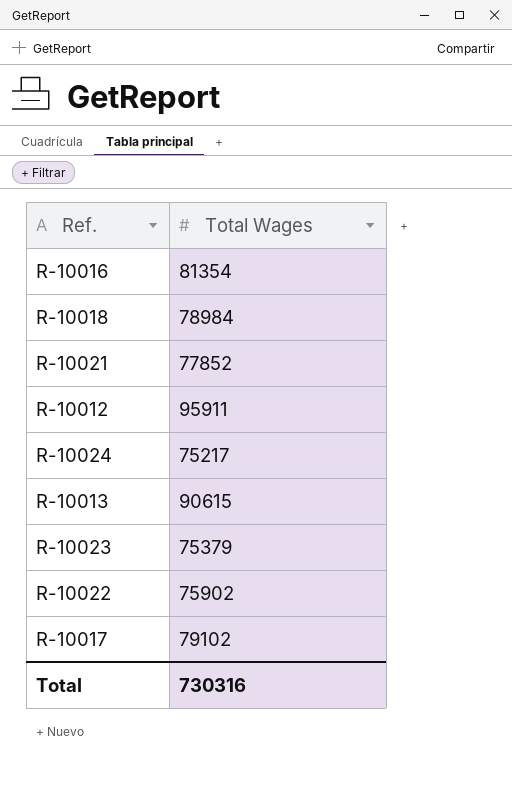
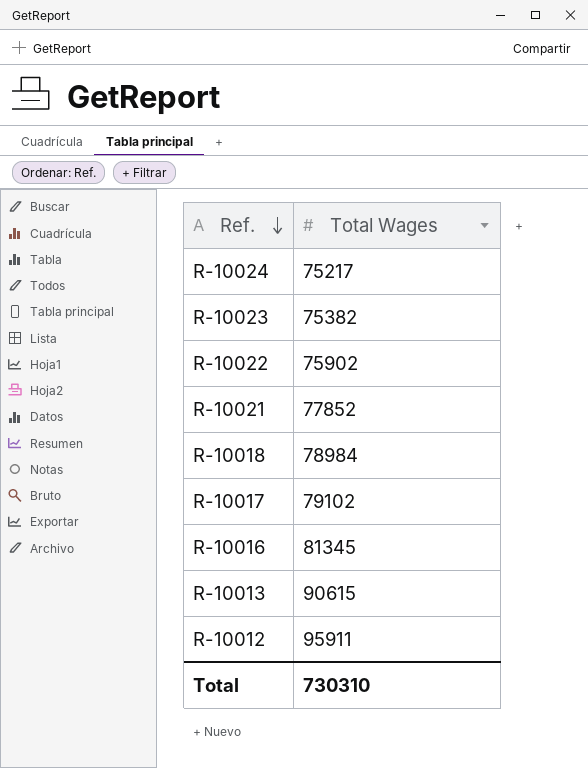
row order: none -> Ref. descending
R-10023 | Total Wages: 75379 -> 75382
R-10016 | Total Wages: 81354 -> 81345
Total | Total Wages: 730316 -> 730310

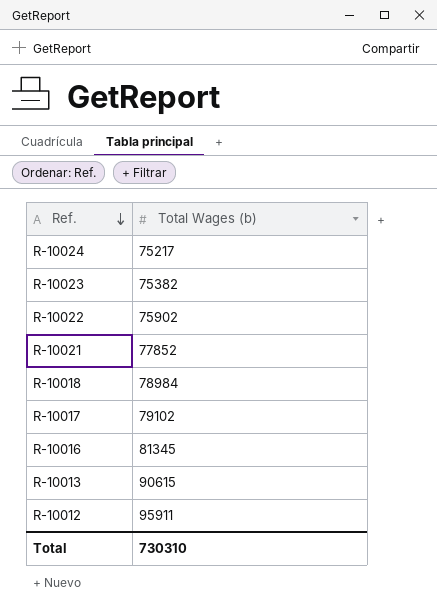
column name: Total Wages -> Total Wages (b)

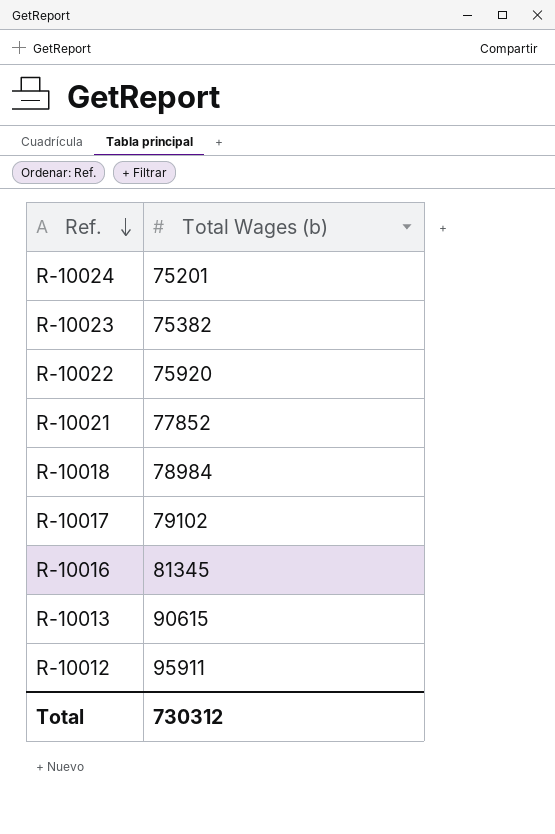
R-10024 | Total Wages (b): 75217 -> 75201
R-10022 | Total Wages (b): 75902 -> 75920
Total | Total Wages (b): 730310 -> 730312

